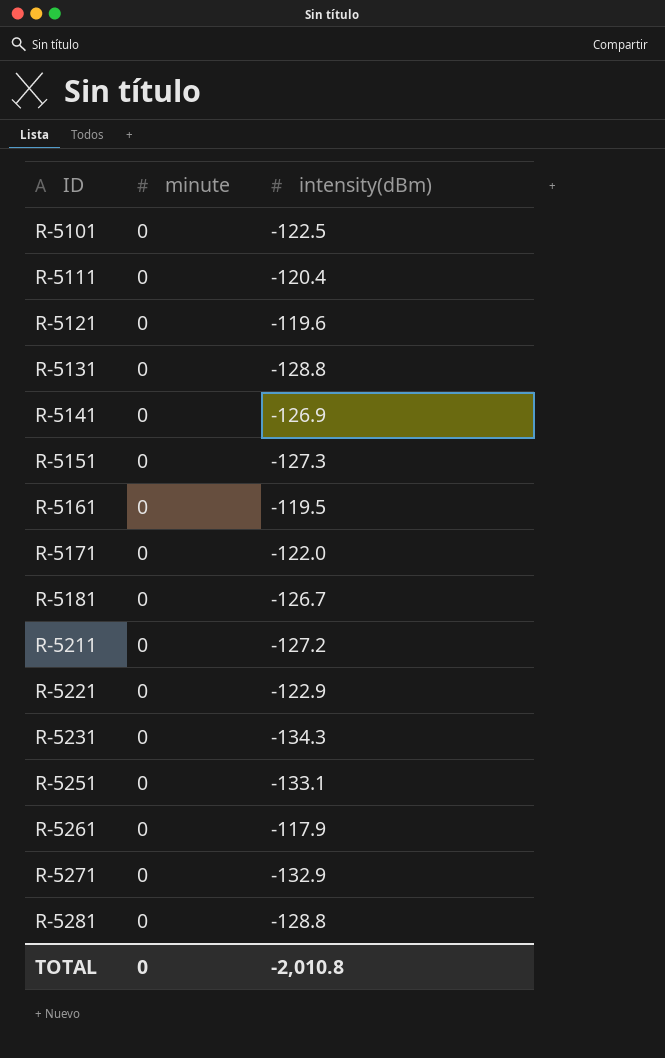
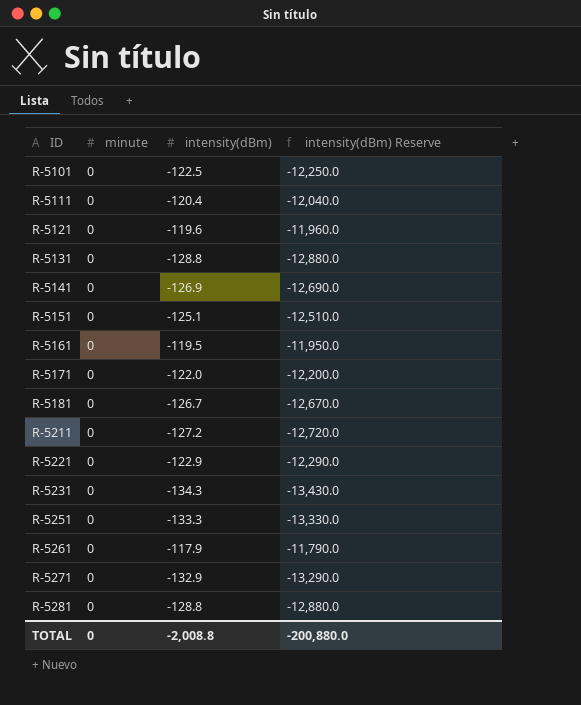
column intensity(dBm) Reserve | formula: none -> [intensity(dBm)] * 100
R-5151 | intensity(dBm): -127.3 -> -125.1
R-5251 | intensity(dBm): -133.1 -> -133.3
TOTAL | intensity(dBm): -2,010.8 -> -2,008.8

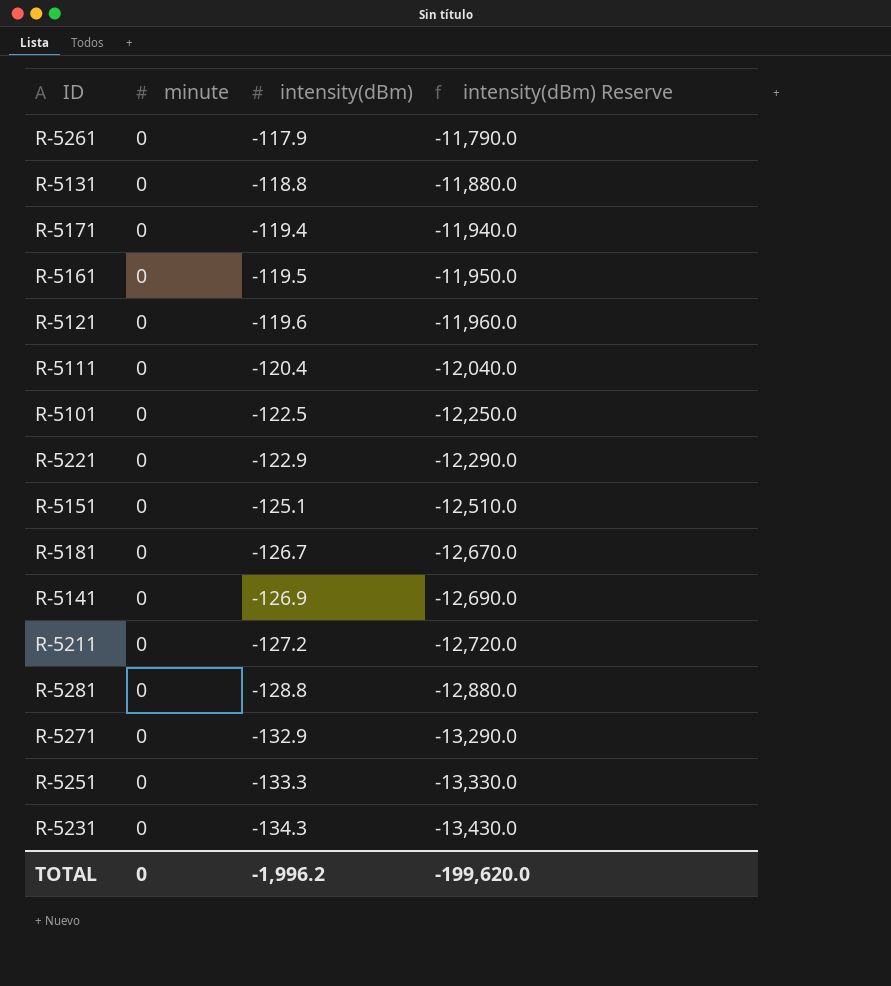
row order: ID ascending -> intensity(dBm) descending
R-5131 | intensity(dBm): -128.8 -> -118.8
R-5131 | intensity(dBm) Reserve: -12,880.0 -> -11,880.0
R-5171 | intensity(dBm): -122.0 -> -119.4
R-5171 | intensity(dBm) Reserve: -12,200.0 -> -11,940.0
TOTAL | intensity(dBm): -2,008.8 -> -1,996.2
TOTAL | intensity(dBm) Reserve: -200,880.0 -> -199,620.0

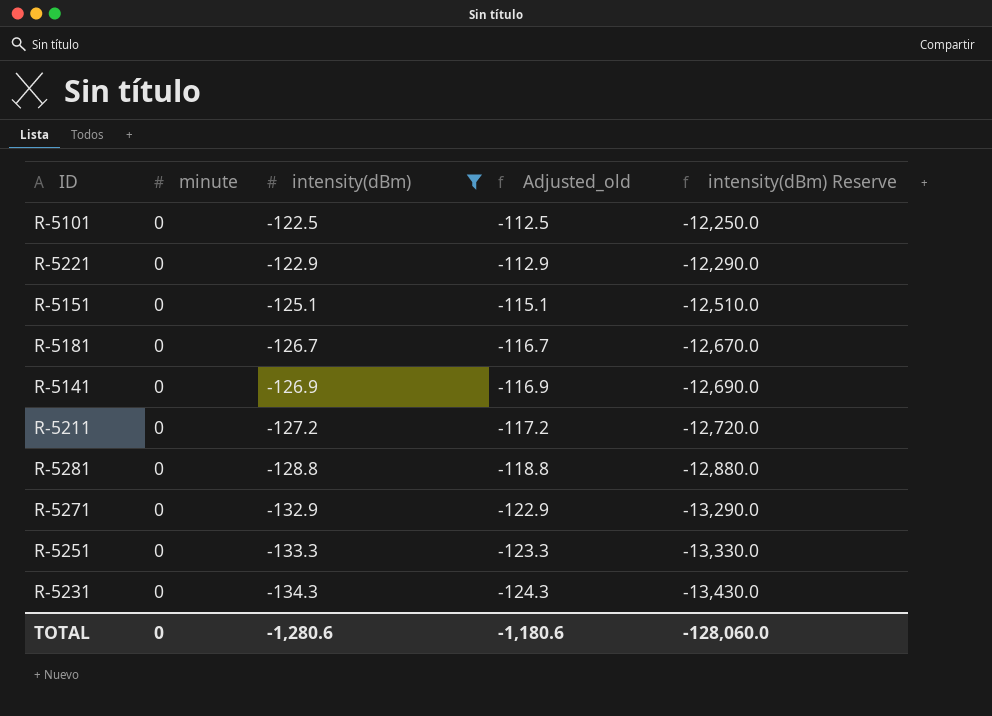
filter: none -> intensity(dBm) <= -122.5
column Adjusted_old | formula: none -> [intensity(dBm)] + 10
TOTAL | intensity(dBm): -1,996.2 -> -1,280.6
TOTAL | intensity(dBm) Reserve: -199,620.0 -> -128,060.0

